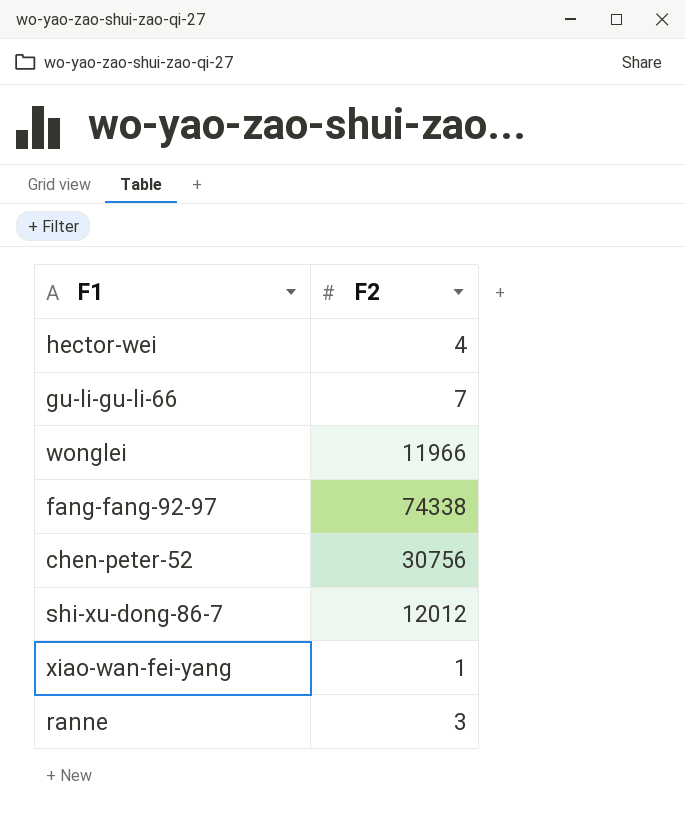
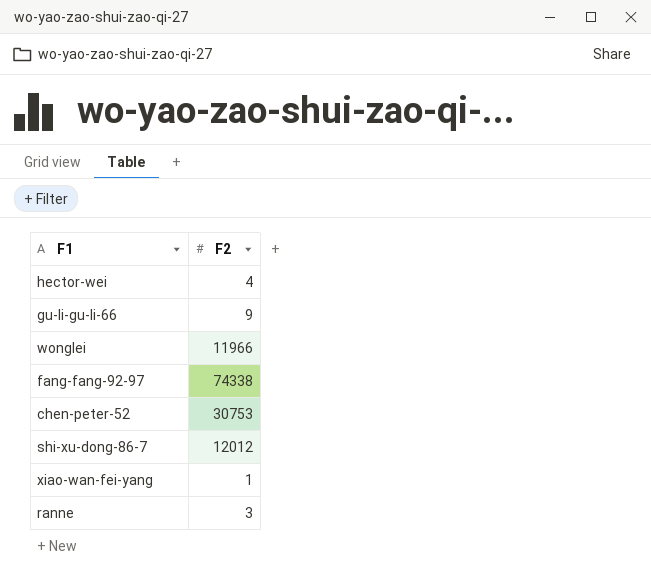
gu-li-gu-li-66 | F2: 7 -> 9
chen-peter-52 | F2: 30756 -> 30753

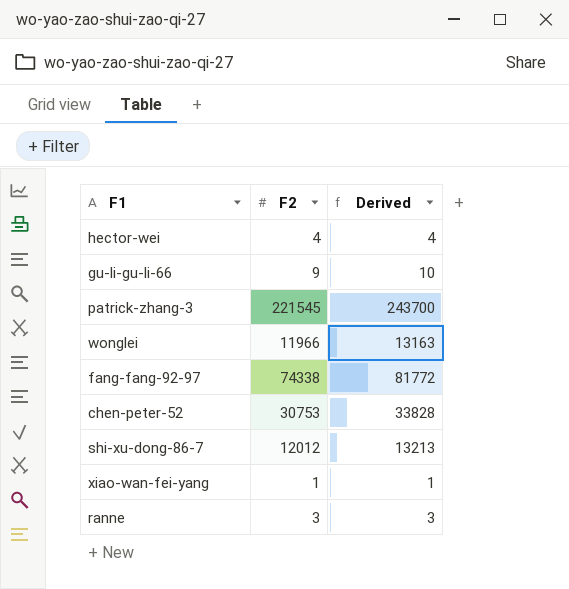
column Derived | formula: none -> [F2] * 1.1
row patrick-zhang-3: none -> 221545 | 243700

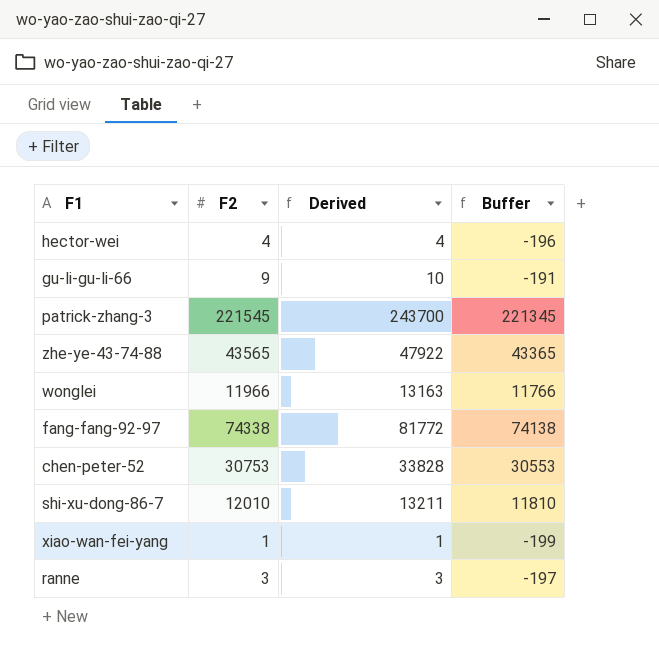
column Buffer | formula: none -> [F2] - 200
row zhe-ye-43-74-88: none -> 43565 | 47922 | 43365
shi-xu-dong-86-7 | F2: 12012 -> 12010
shi-xu-dong-86-7 | Derived: 13213 -> 13211

